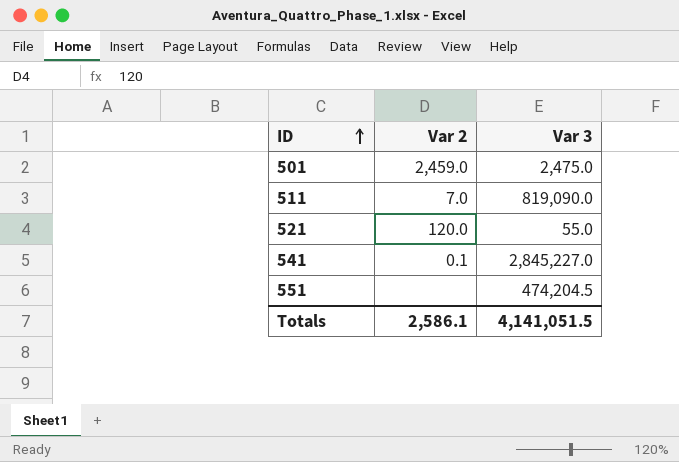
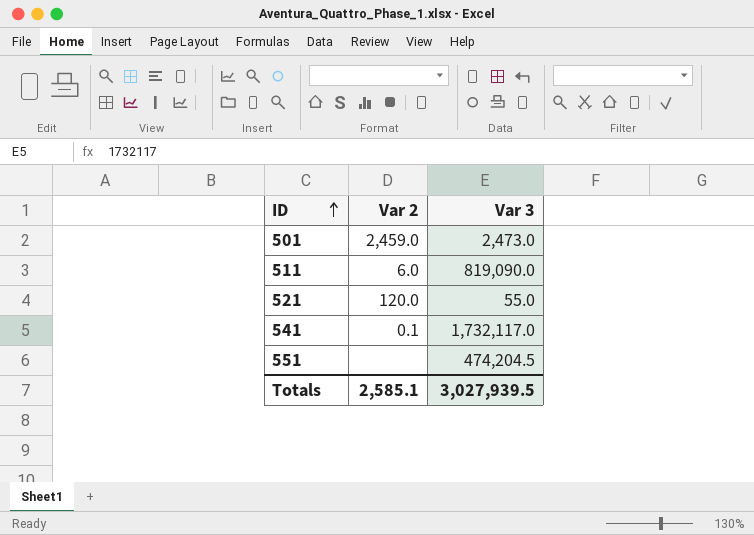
501 | Var 3: 2,475.0 -> 2,473.0
511 | Var 2: 7.0 -> 6.0
541 | Var 3: 2,845,227.0 -> 1,732,117.0
Totals | Var 2: 2,586.1 -> 2,585.1
Totals | Var 3: 4,141,051.5 -> 3,027,939.5

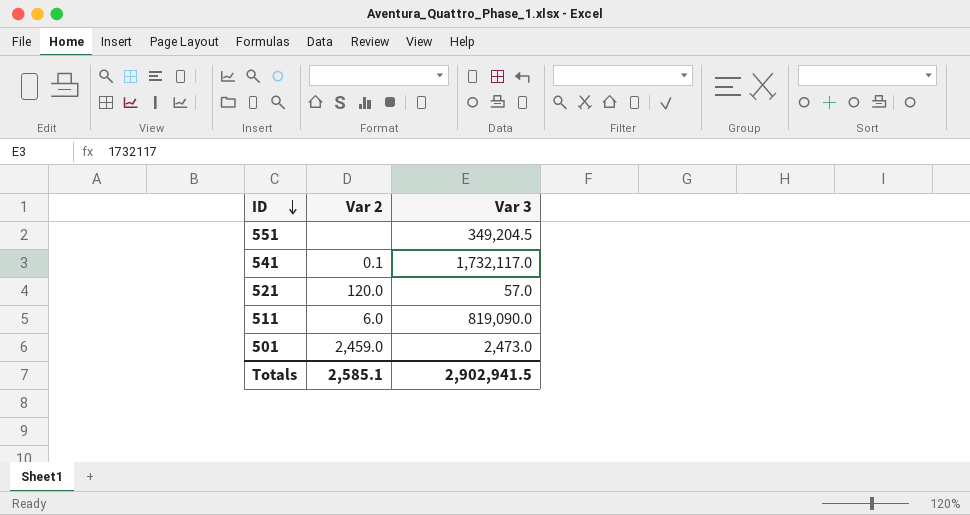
row order: ID ascending -> ID descending
551 | Var 3: 474,204.5 -> 349,204.5
521 | Var 3: 55.0 -> 57.0
Totals | Var 3: 3,027,939.5 -> 2,902,941.5

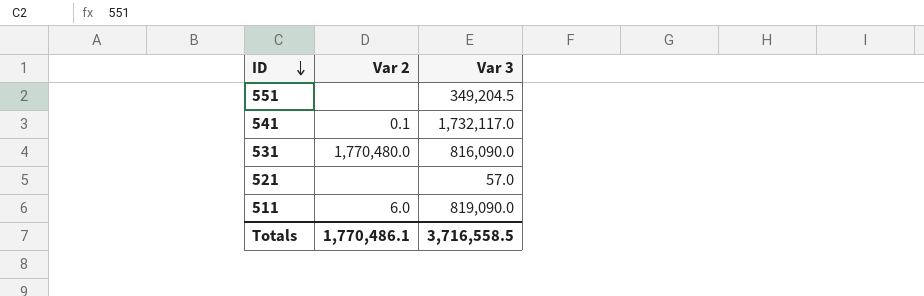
row 501: 2,459.0 | 2,473.0 -> none
row 531: none -> 1,770,480.0 | 816,090.0
521 | Var 2: 120.0 -> none
Totals | Var 2: 2,585.1 -> 1,770,486.1
Totals | Var 3: 2,902,941.5 -> 3,716,558.5

